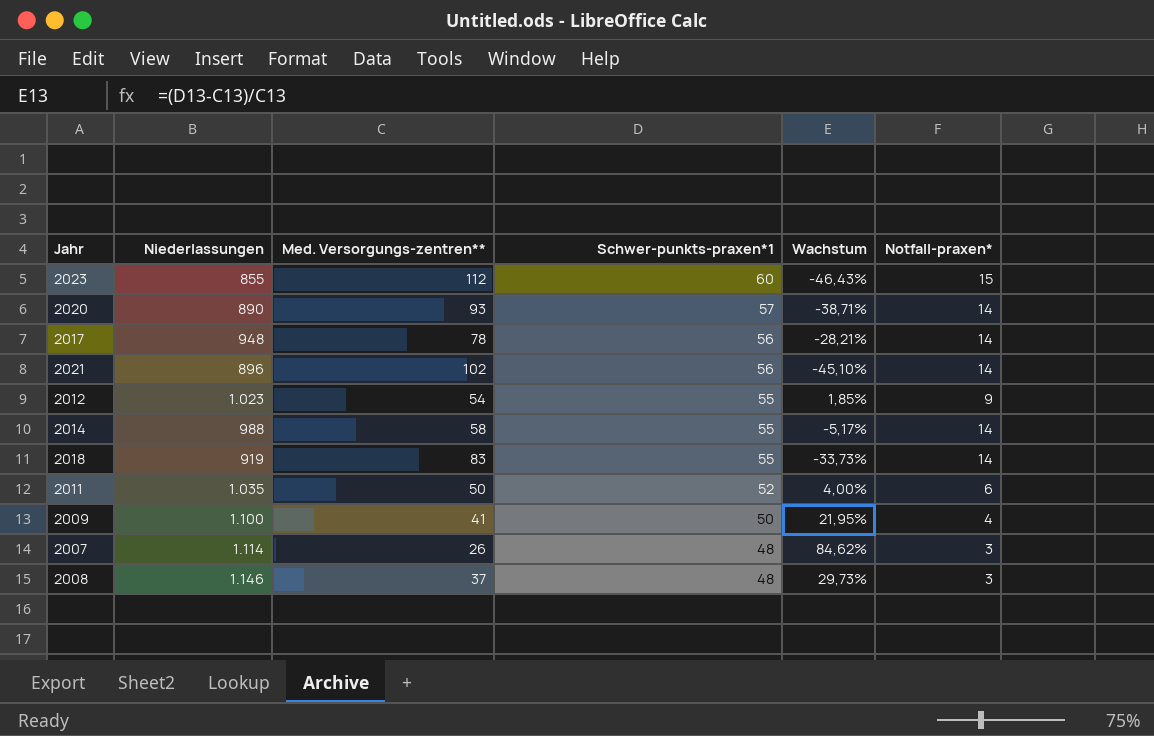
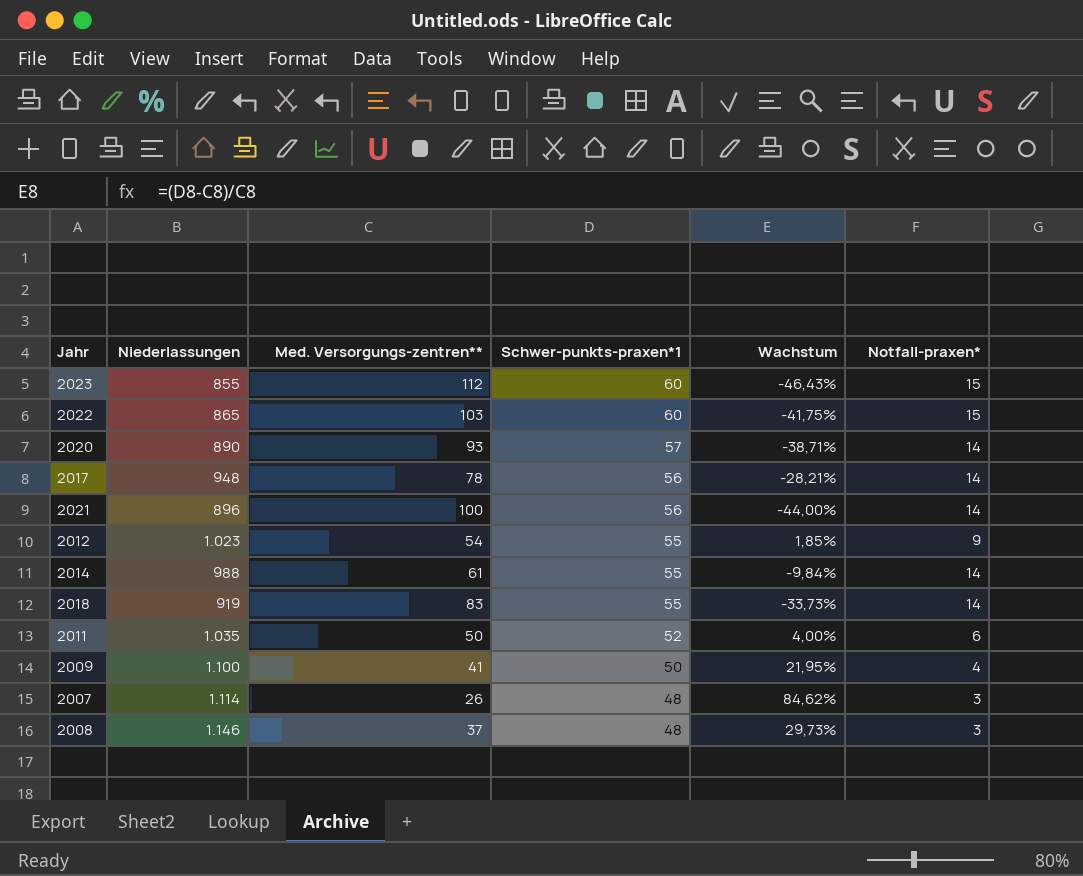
row 2022: none -> 865 | 103 | 60 | -41,75% | 15
2021 | Med. Versorgungs-zentren**: 102 -> 100
2021 | Wachstum: -45,10% -> -44,00%
2014 | Med. Versorgungs-zentren**: 58 -> 61
2014 | Wachstum: -5,17% -> -9,84%

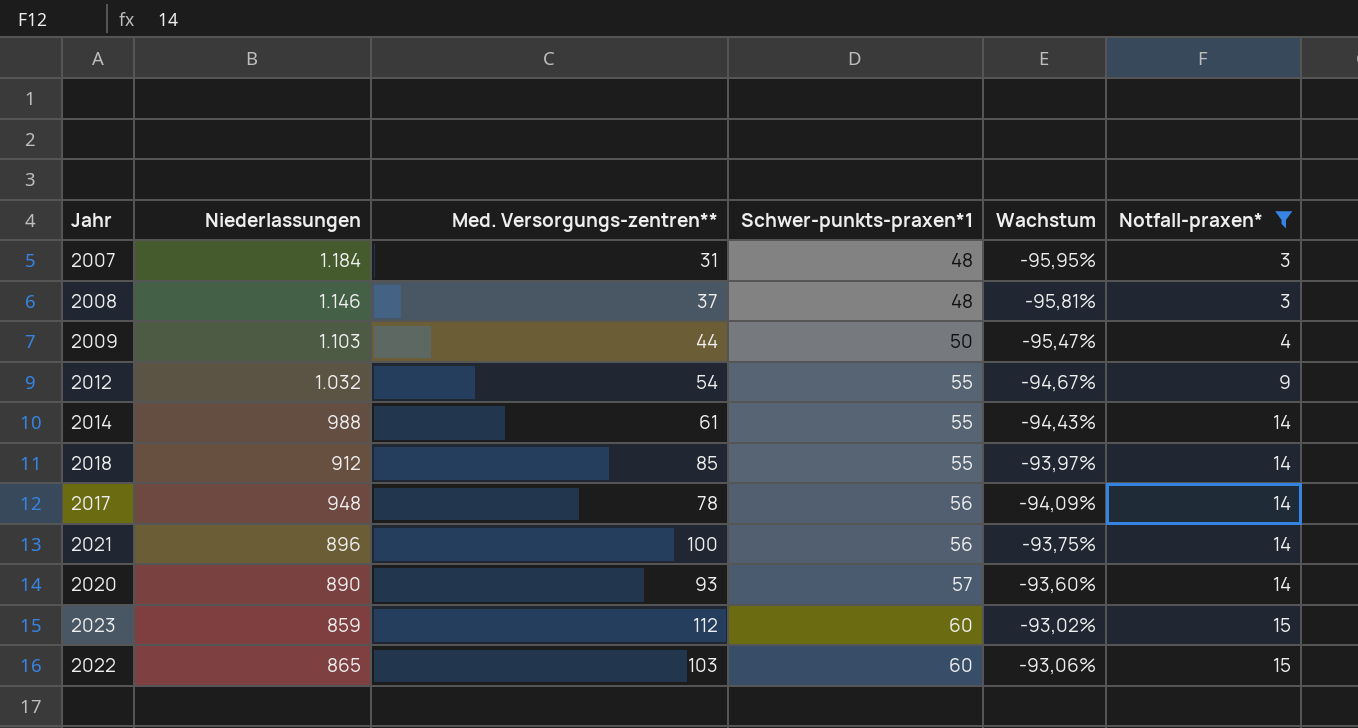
filter: none -> Notfall-praxen* != 6
row order: Schwer-punkts-praxen*1 descending -> Schwer-punkts-praxen*1 ascending
column Wachstum | formula: ([Schwer-punkts-praxen*1] - [Med. Versorgungs-zentren**]) / [Med. Versorgungs-zentren**] -> ([Schwer-punkts-praxen*1] - [Niederlassungen]) / [Niederlassungen]
2007 | Niederlassungen: 1.114 -> 1.184
2007 | Med. Versorgungs-zentren**: 26 -> 31
2009 | Niederlassungen: 1.100 -> 1.103
2009 | Med. Versorgungs-zentren**: 41 -> 44
2012 | Niederlassungen: 1.023 -> 1.032
2018 | Niederlassungen: 919 -> 912
2018 | Med. Versorgungs-zentren**: 83 -> 85
2023 | Niederlassungen: 855 -> 859

